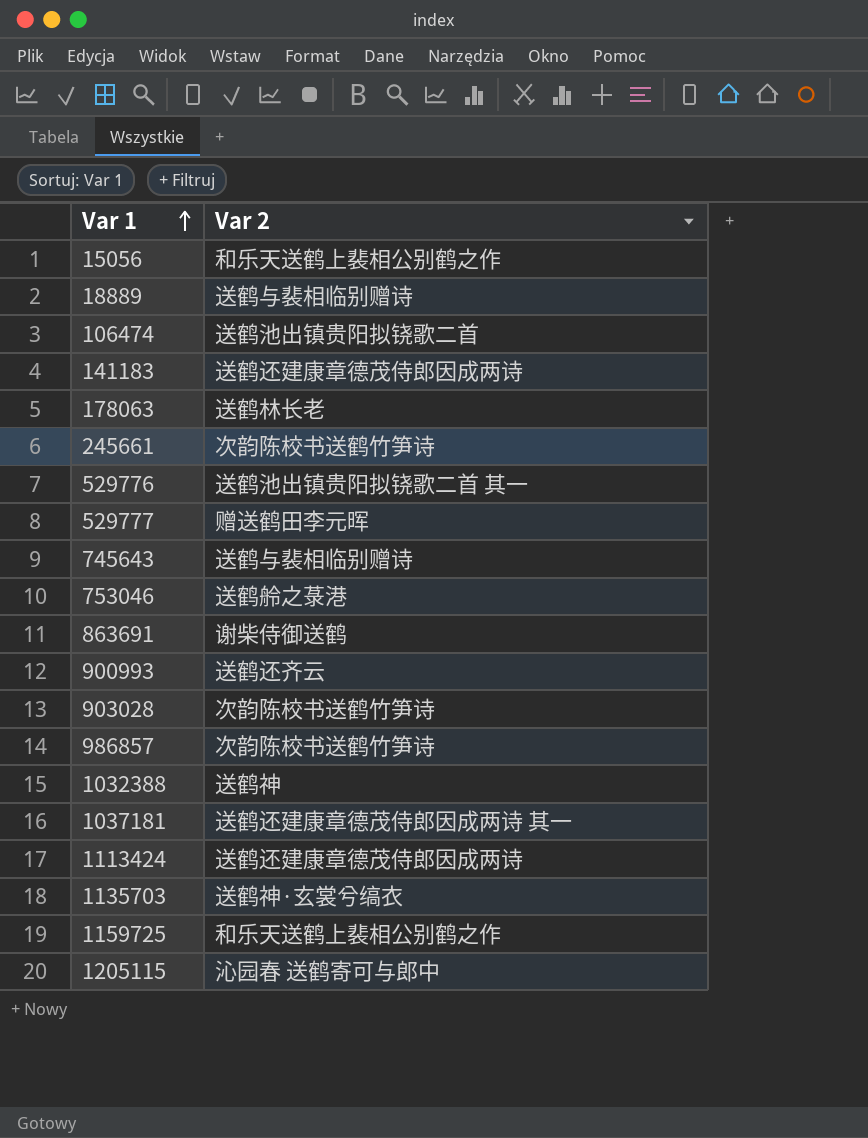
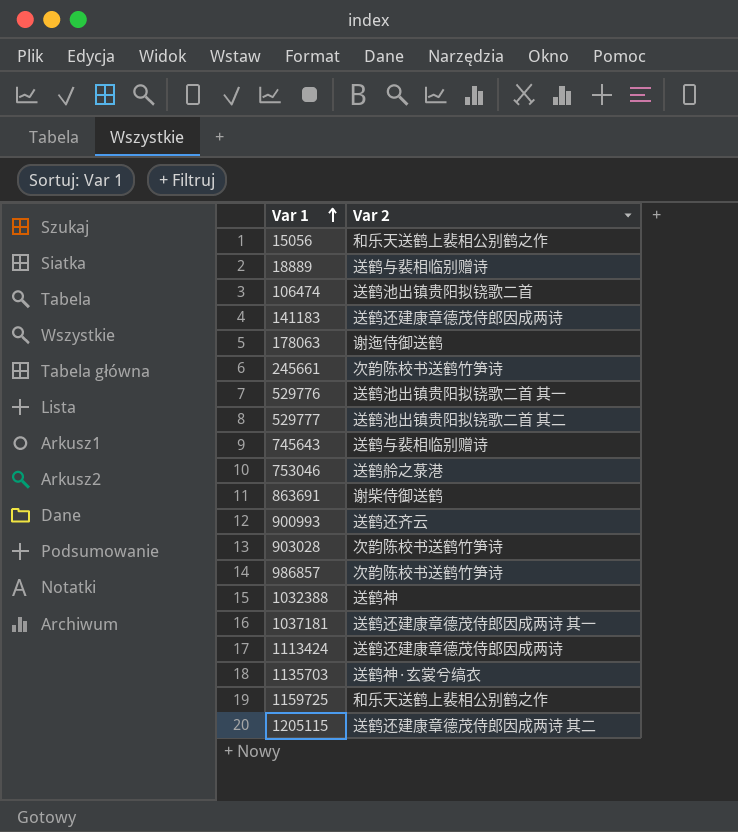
178063 | Var 2: 送鹤林长老 -> 谢迤侍御送鹤
529777 | Var 2: 赠送鹤田李元晖 -> 送鹤池出镇贵阳拟铙歌二首 其二
1205115 | Var 2: 沁园春 送鹤寄可与郎中 -> 送鹤还建康章德茂侍郎因成两诗 其二

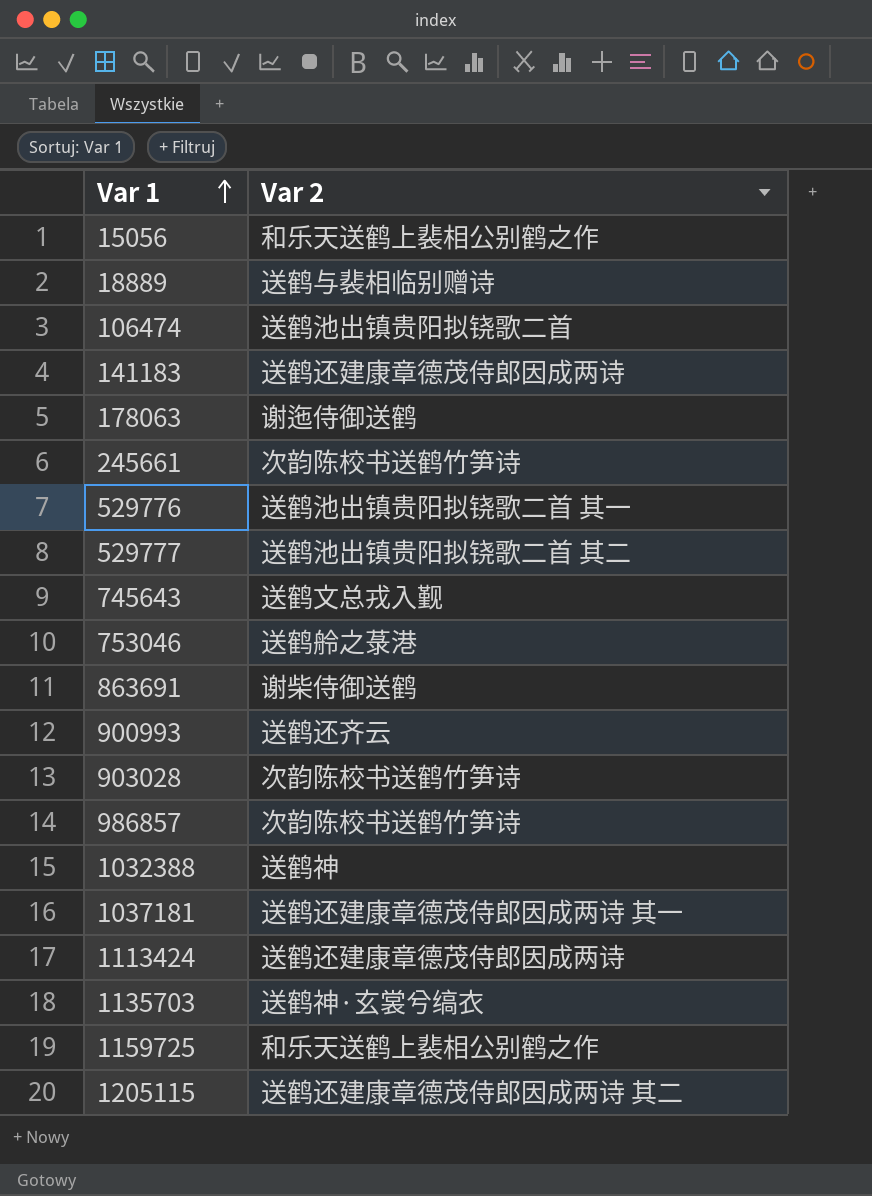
745643 | Var 2: 送鹤与裴相临别赠诗 -> 送鹤文总戎入觐

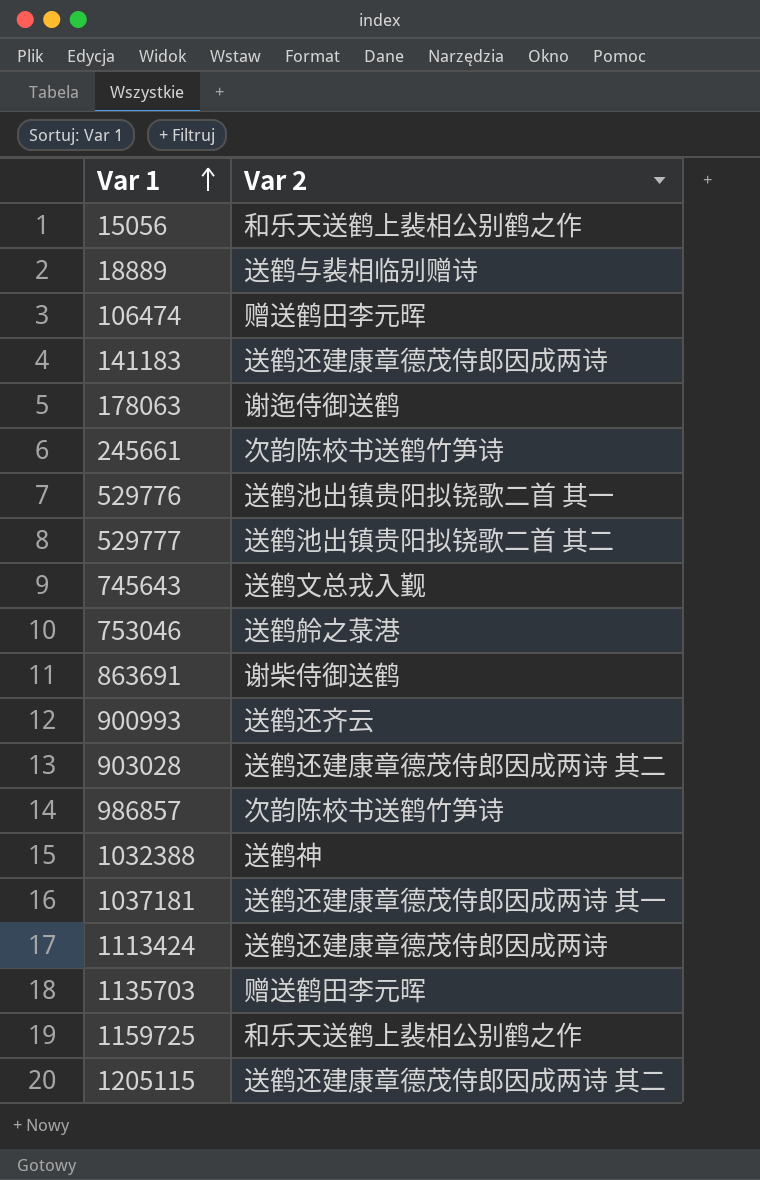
106474 | Var 2: 送鹤池出镇贵阳拟铙歌二首 -> 赠送鹤田李元晖
903028 | Var 2: 次韵陈校书送鹤竹笋诗 -> 送鹤还建康章德茂侍郎因成两诗 其二
1135703 | Var 2: 送鹤神·玄裳兮缟衣 -> 赠送鹤田李元晖

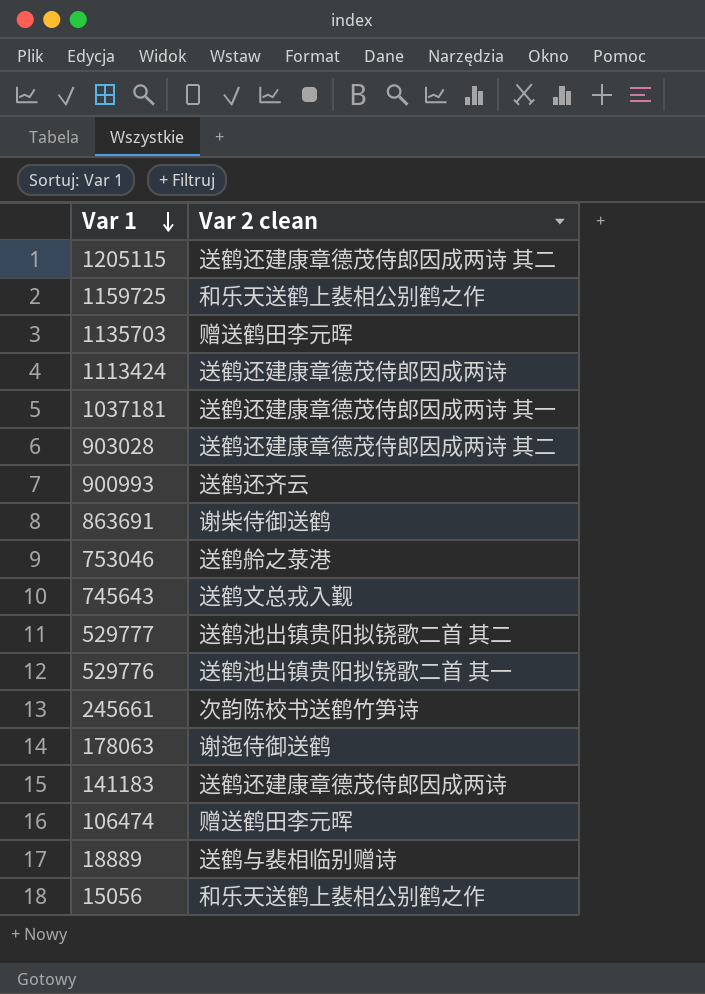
row order: Var 1 ascending -> Var 1 descending
column name: Var 2 -> Var 2 clean
row 986857: 次韵陈校书送鹤竹笋诗 -> none
row 1032388: 送鹤神 -> none

